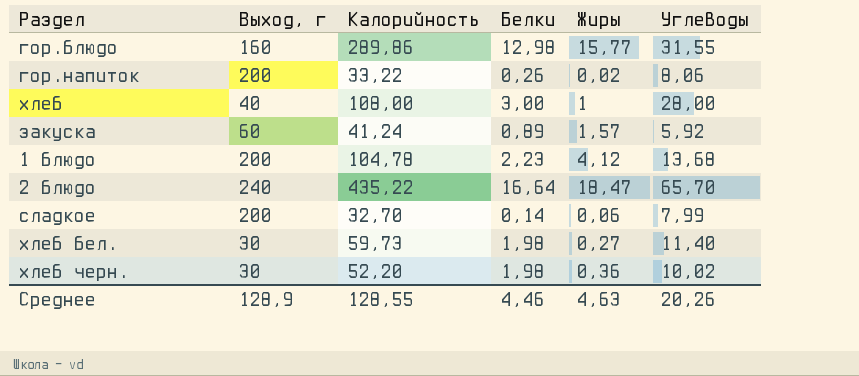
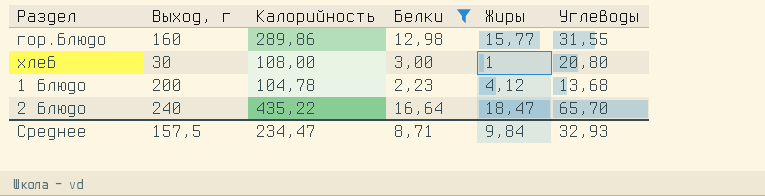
filter: none -> Белки >= 2,23
хлеб | Выход, г: 40 -> 30
хлеб | Углеводы: 28,00 -> 20,80
Среднее | Выход, г: 128,9 -> 157,5
Среднее | Калорийность: 128,55 -> 234,47
Среднее | Белки: 4,46 -> 8,71
Среднее | Жиры: 4,63 -> 9,84
Среднее | Углеводы: 20,26 -> 32,93

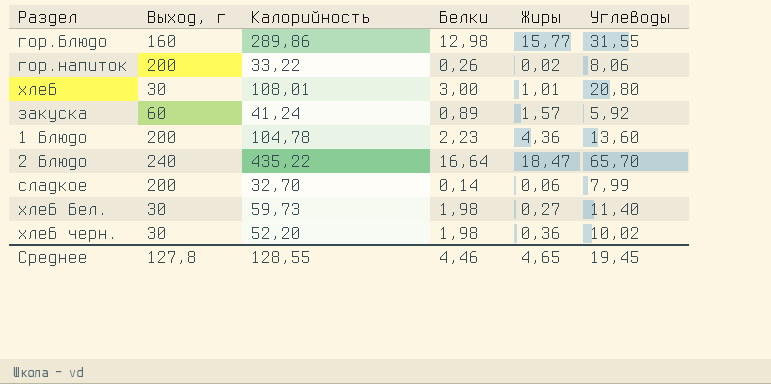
filter: Белки >= 2,23 -> none
хлеб | Калорийность: 108,00 -> 108,01
хлеб | Жиры: 1 -> 1,01
1 блюдо | Жиры: 4,12 -> 4,36
1 блюдо | Углеводы: 13,68 -> 13,60
Среднее | Выход, г: 157,5 -> 127,8
Среднее | Калорийность: 234,47 -> 128,55
Среднее | Белки: 8,71 -> 4,46
Среднее | Жиры: 9,84 -> 4,65
Среднее | Углеводы: 32,93 -> 19,45

